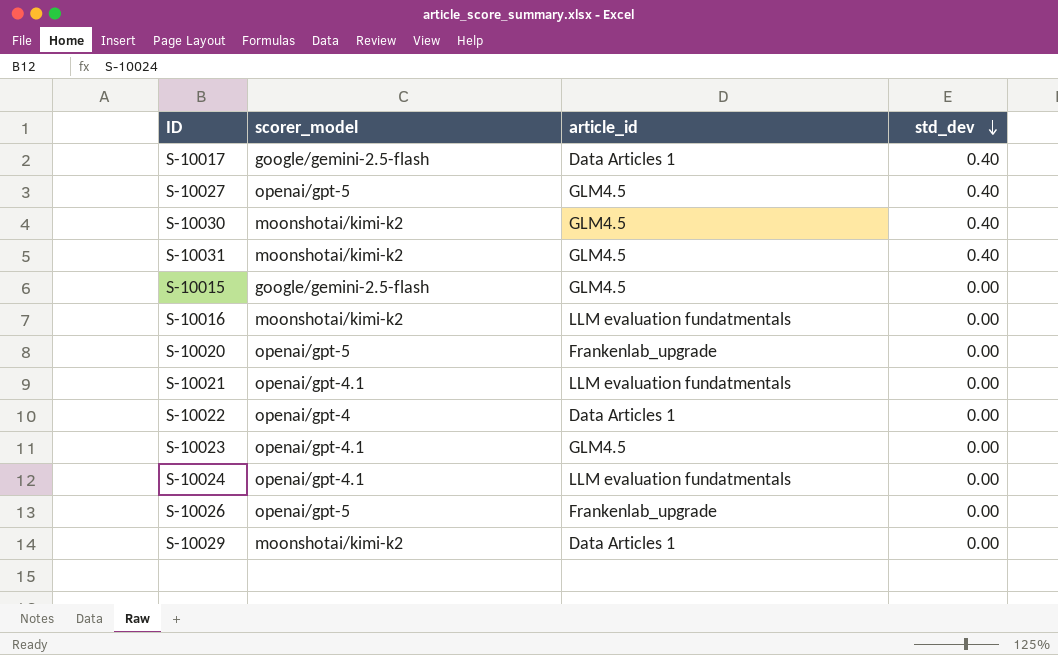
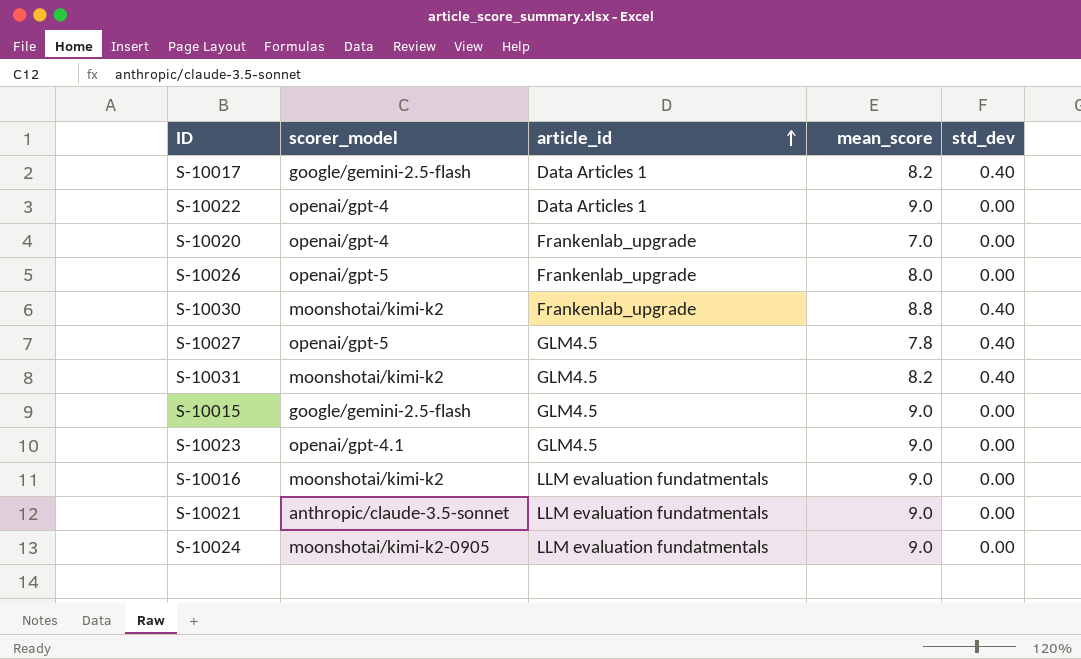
row order: std_dev descending -> article_id ascending
column mean_score | position: none -> 4
row S-10029: moonshotai/kimi-k2 | Data Articles 1 | 0.00 -> none
S-10020 | scorer_model: openai/gpt-5 -> openai/gpt-4
S-10030 | article_id: GLM4.5 -> Frankenlab_upgrade
S-10021 | scorer_model: openai/gpt-4.1 -> anthropic/claude-3.5-sonnet
S-10024 | scorer_model: openai/gpt-4.1 -> moonshotai/kimi-k2-0905

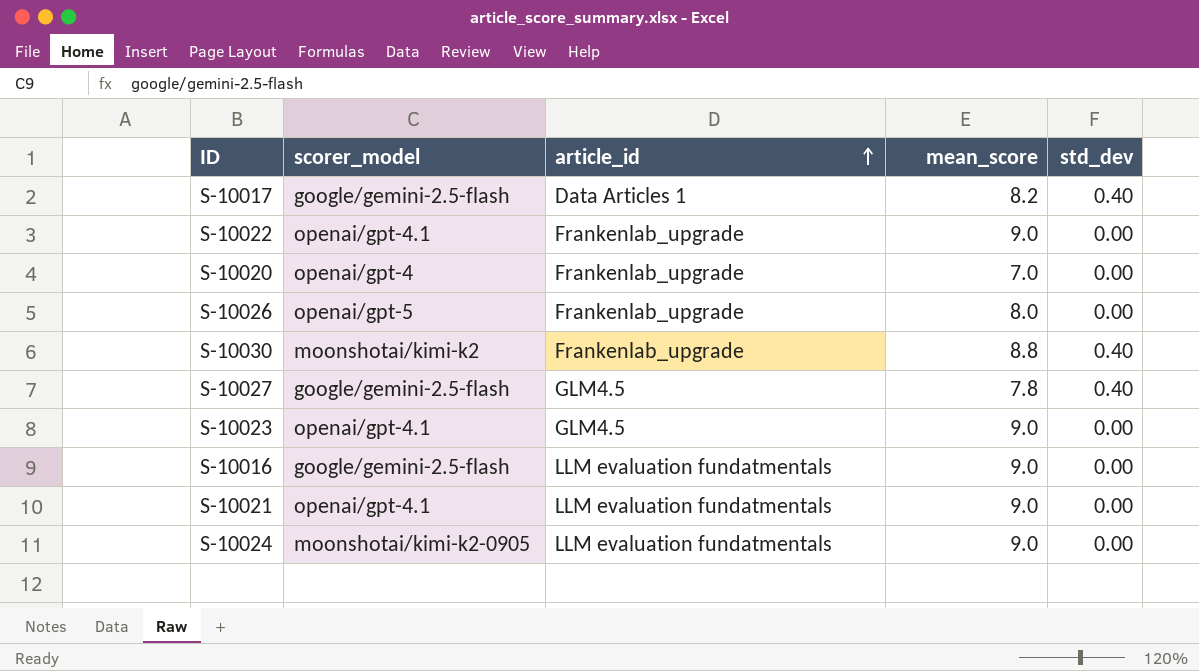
row S-10031: moonshotai/kimi-k2 | GLM4.5 | 8.2 | 0.40 -> none
row S-10015: google/gemini-2.5-flash | GLM4.5 | 9.0 | 0.00 -> none
S-10022 | scorer_model: openai/gpt-4 -> openai/gpt-4.1
S-10022 | article_id: Data Articles 1 -> Frankenlab_upgrade
S-10027 | scorer_model: openai/gpt-5 -> google/gemini-2.5-flash
S-10016 | scorer_model: moonshotai/kimi-k2 -> google/gemini-2.5-flash
S-10021 | scorer_model: anthropic/claude-3.5-sonnet -> openai/gpt-4.1

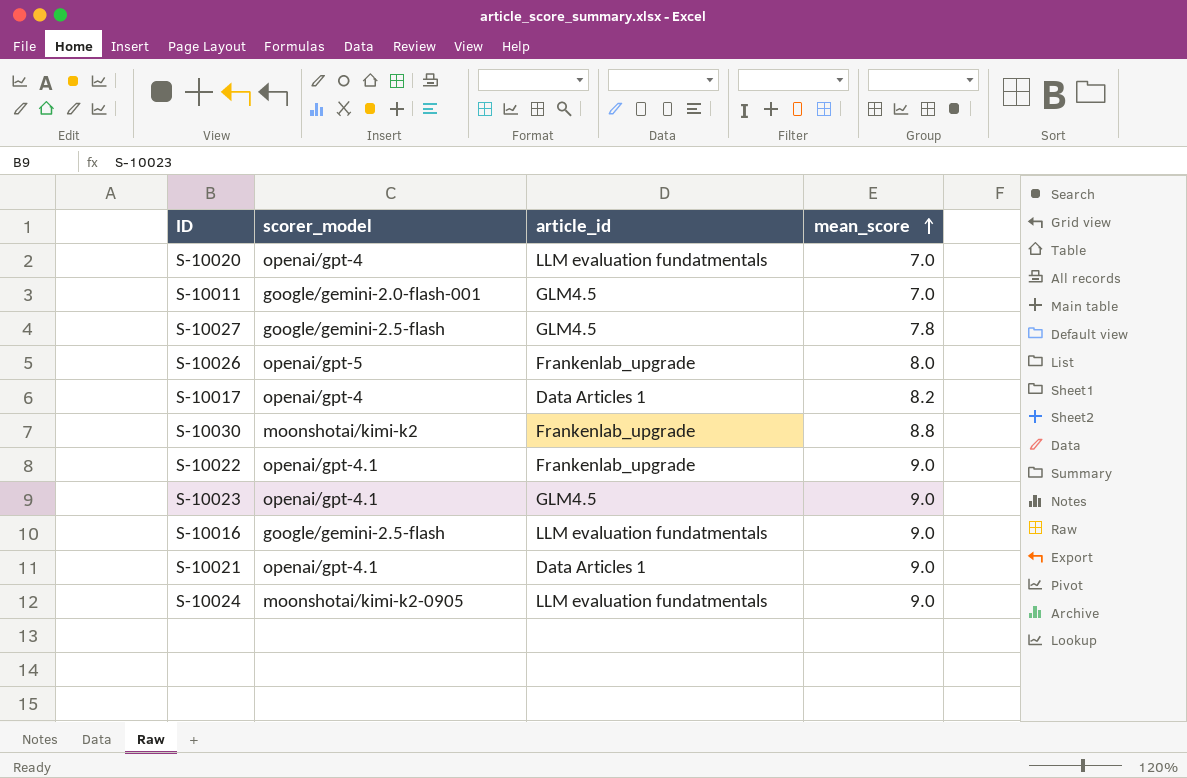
row order: article_id ascending -> mean_score ascending
column std_dev | position: 5 -> none
S-10020 | article_id: Frankenlab_upgrade -> LLM evaluation fundatmentals
row S-10011: none -> google/gemini-2.0-flash-001 | GLM4.5 | 7.0
S-10017 | scorer_model: google/gemini-2.5-flash -> openai/gpt-4
S-10021 | article_id: LLM evaluation fundatmentals -> Data Articles 1

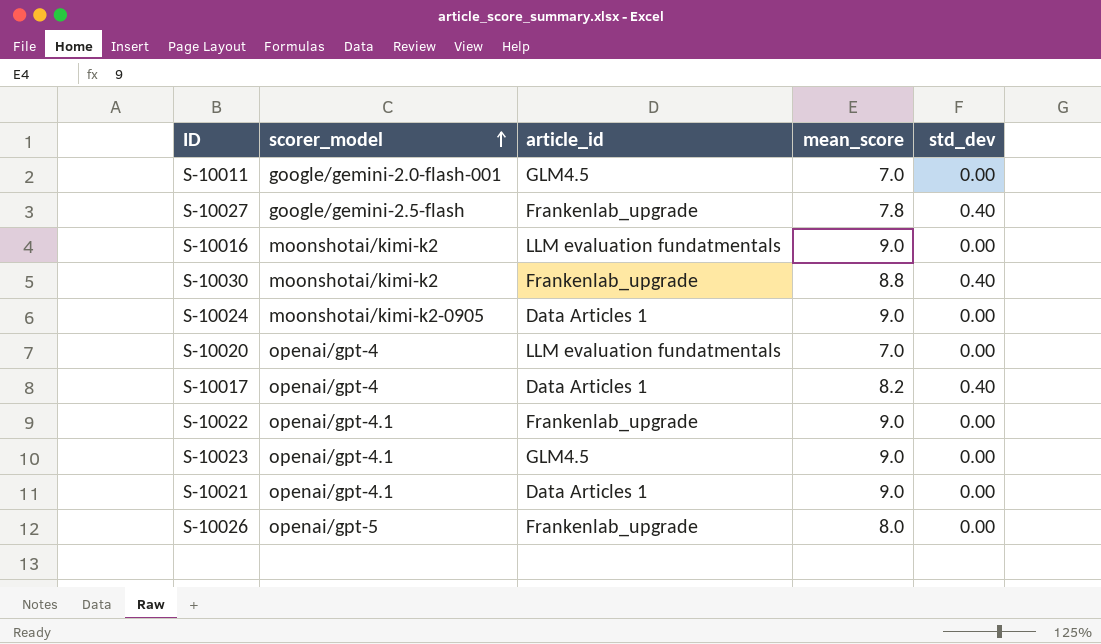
row order: mean_score ascending -> scorer_model ascending
column std_dev | position: none -> 5
S-10027 | article_id: GLM4.5 -> Frankenlab_upgrade
S-10016 | scorer_model: google/gemini-2.5-flash -> moonshotai/kimi-k2
S-10024 | article_id: LLM evaluation fundatmentals -> Data Articles 1

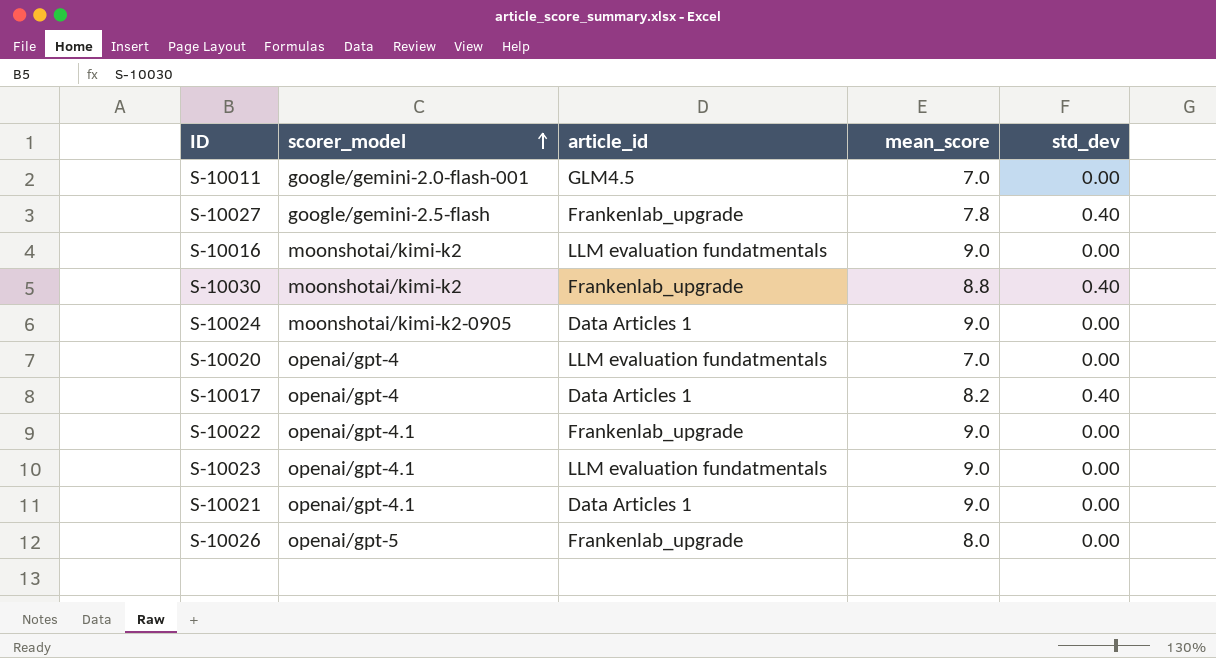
S-10023 | article_id: GLM4.5 -> LLM evaluation fundatmentals

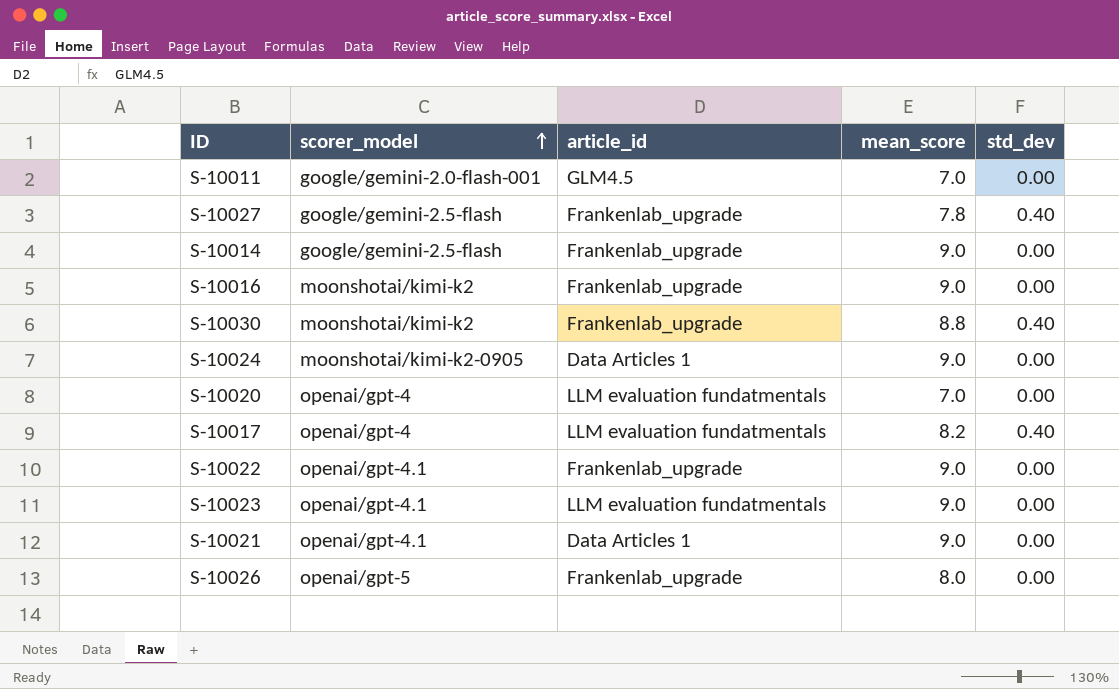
row S-10014: none -> google/gemini-2.5-flash | Frankenlab_upgrade | 9.0 | 0.00
S-10016 | article_id: LLM evaluation fundatmentals -> Frankenlab_upgrade
S-10017 | article_id: Data Articles 1 -> LLM evaluation fundatmentals

